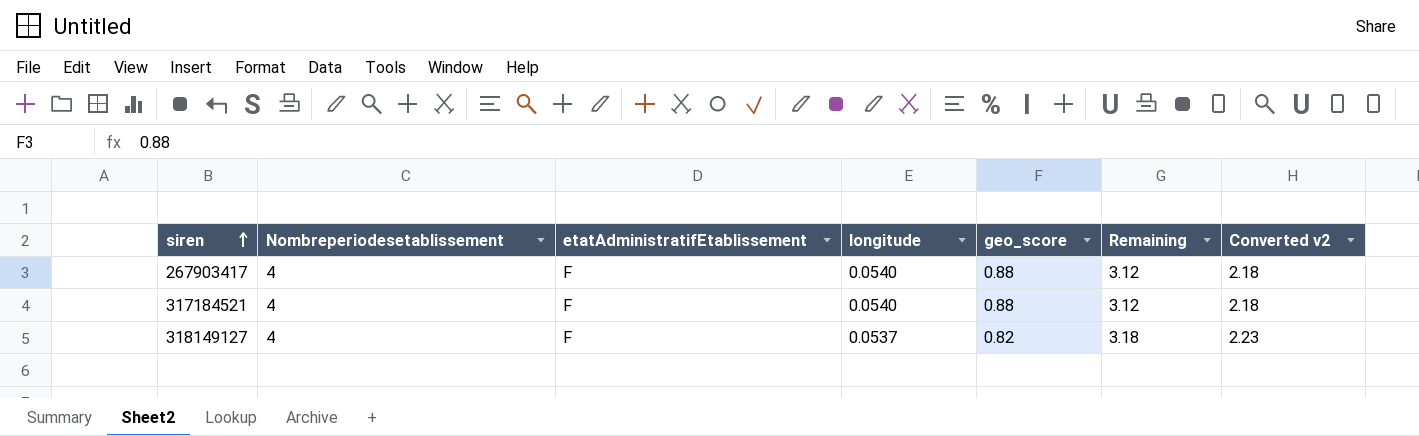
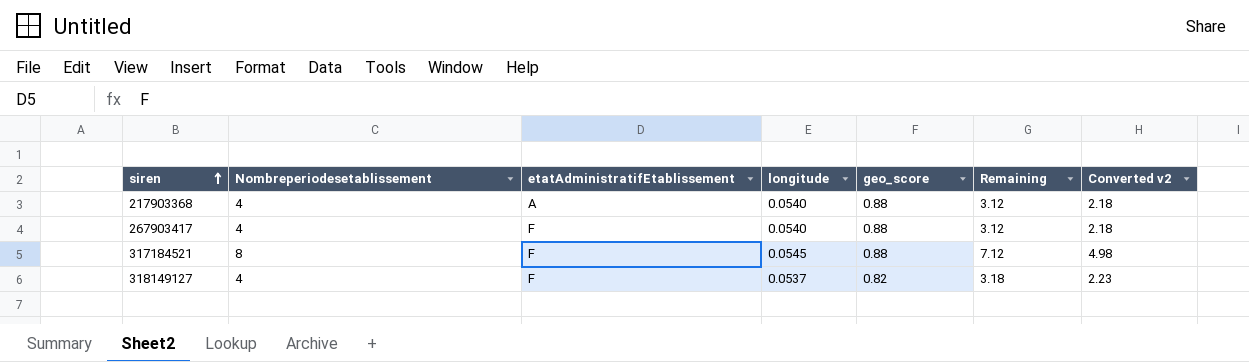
row 217903368: none -> 4 | A | 0.0540 | 0.88 | 3.12 | 2.18
317184521 | Nombreperiodesetablissement: 4 -> 8
317184521 | longitude: 0.0540 -> 0.0545
317184521 | Remaining: 3.12 -> 7.12
317184521 | Converted v2: 2.18 -> 4.98

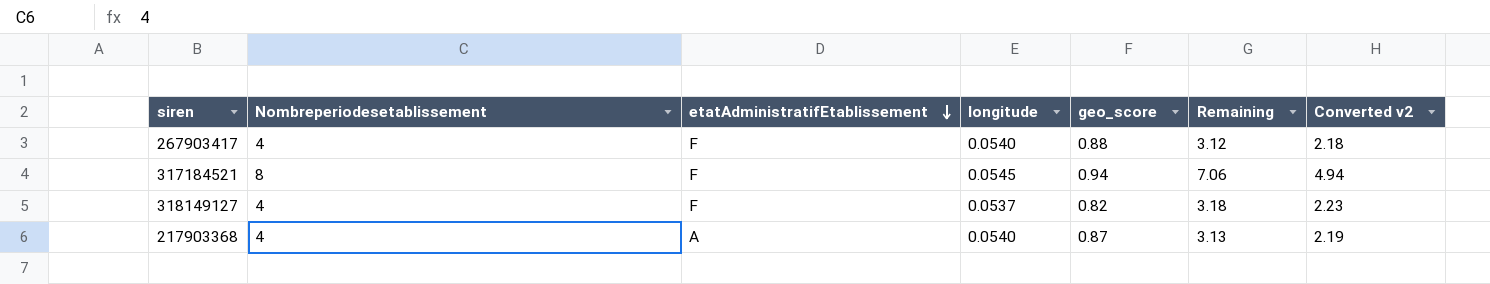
row order: siren ascending -> etatAdministratifEtablissement descending
317184521 | geo_score: 0.88 -> 0.94
317184521 | Remaining: 7.12 -> 7.06
317184521 | Converted v2: 4.98 -> 4.94
217903368 | geo_score: 0.88 -> 0.87
217903368 | Remaining: 3.12 -> 3.13
217903368 | Converted v2: 2.18 -> 2.19

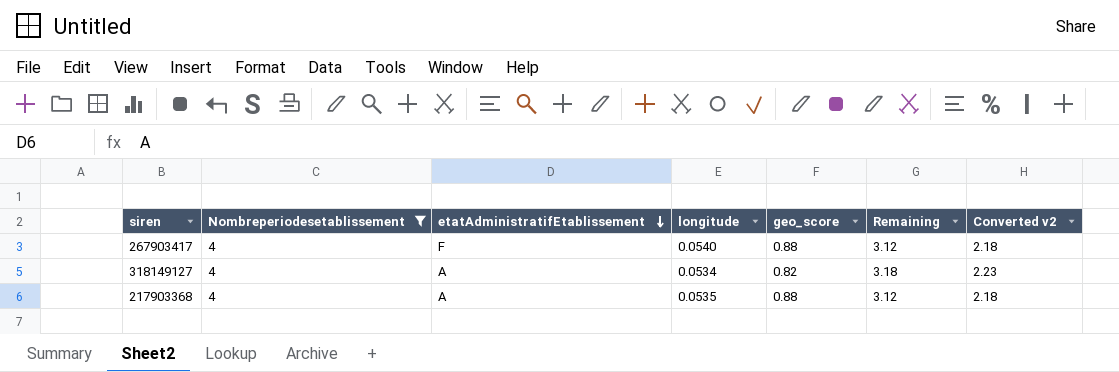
filter: none -> Nombreperiodesetablissement = 4
318149127 | etatAdministratifEtablissement: F -> A
318149127 | longitude: 0.0537 -> 0.0534
217903368 | longitude: 0.0540 -> 0.0535
217903368 | geo_score: 0.87 -> 0.88
217903368 | Remaining: 3.13 -> 3.12
217903368 | Converted v2: 2.19 -> 2.18

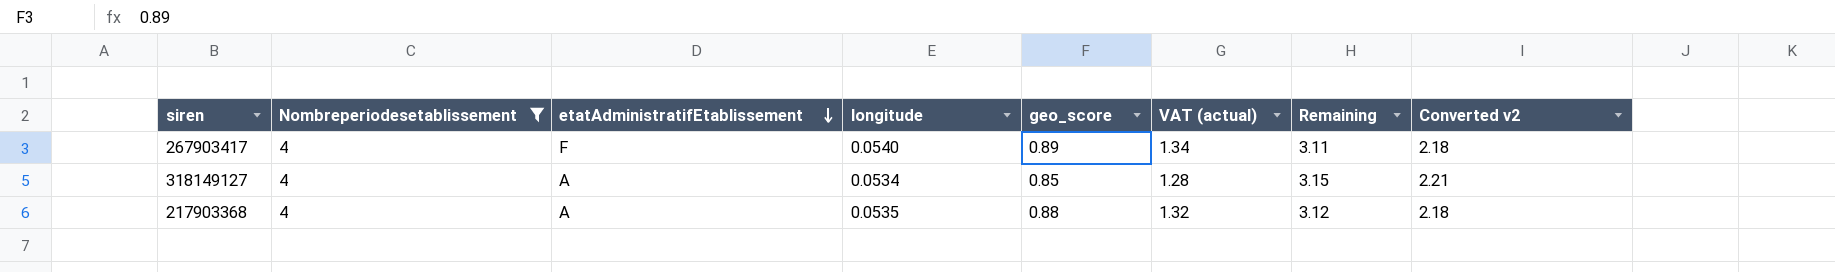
column VAT (actual) | formula: none -> [geo_score] * 1.5
267903417 | geo_score: 0.88 -> 0.89
267903417 | Remaining: 3.12 -> 3.11
318149127 | geo_score: 0.82 -> 0.85
318149127 | Remaining: 3.18 -> 3.15
318149127 | Converted v2: 2.23 -> 2.21

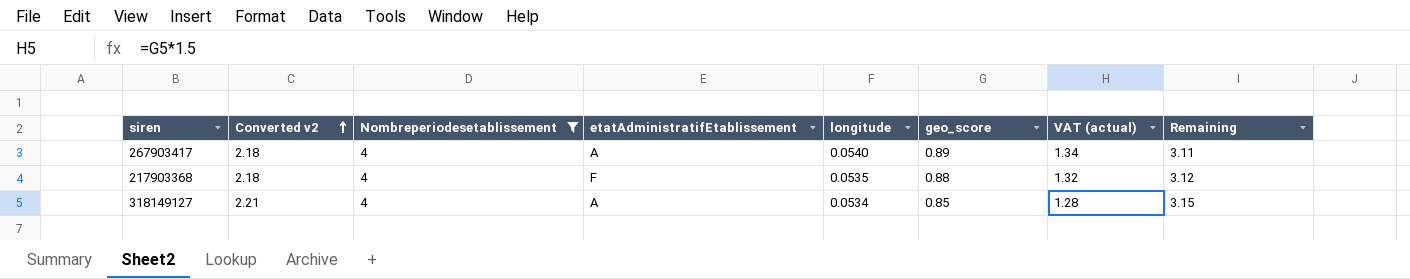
row order: etatAdministratifEtablissement descending -> Converted v2 ascending
column Converted v2 | position: 8 -> 2
267903417 | etatAdministratifEtablissement: F -> A
217903368 | etatAdministratifEtablissement: A -> F

